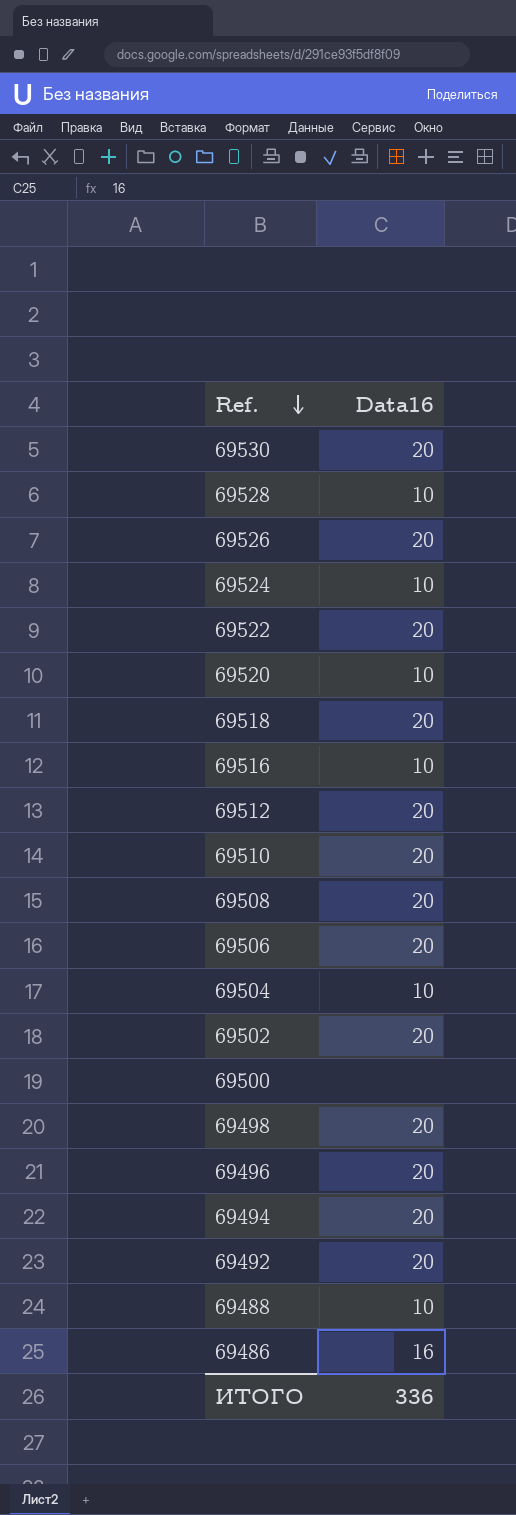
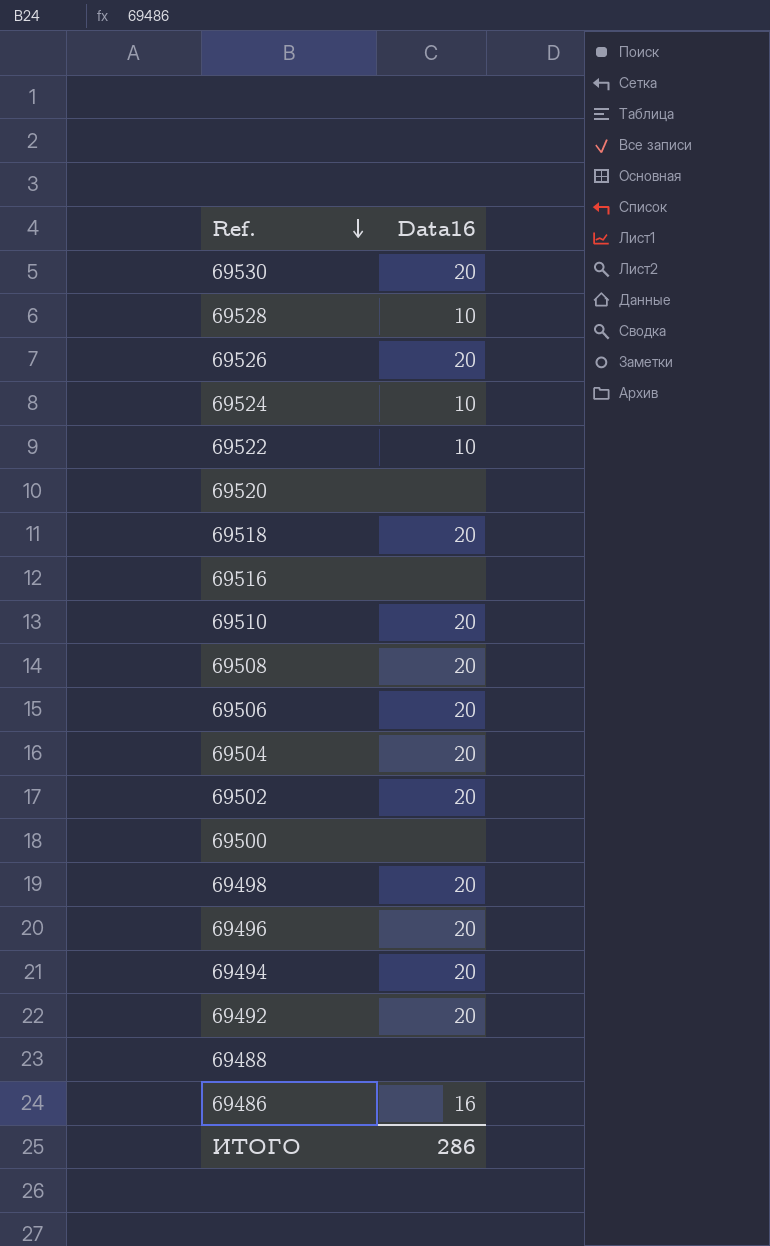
row 69512: 20 -> none
69522 | Data16: 20 -> 10
69520 | Data16: 10 -> none
69516 | Data16: 10 -> none
69504 | Data16: 10 -> 20
69488 | Data16: 10 -> none
ИТОГО | Data16: 336 -> 286

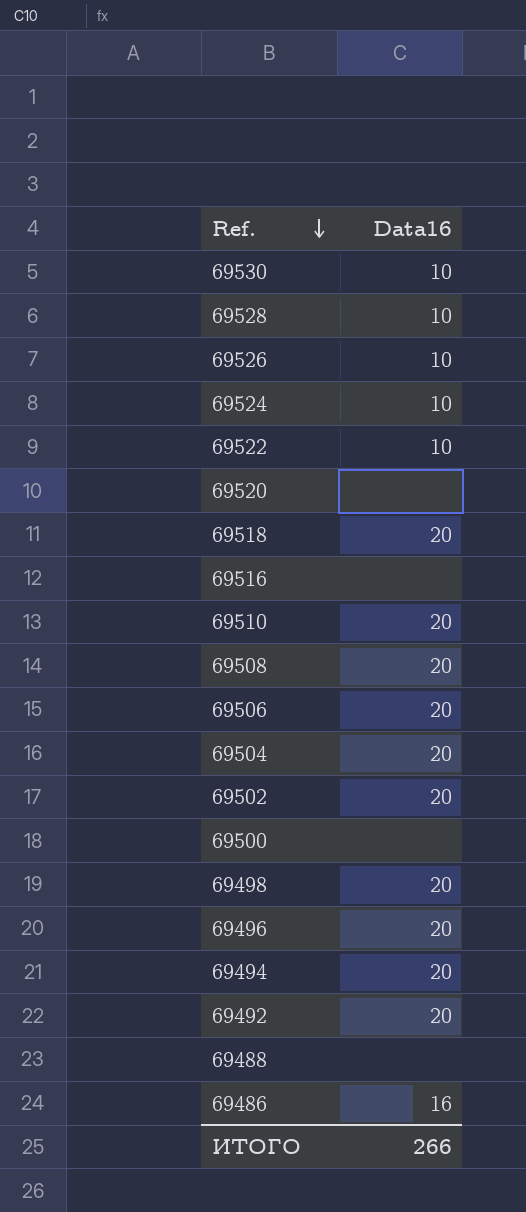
69530 | Data16: 20 -> 10
69526 | Data16: 20 -> 10
ИТОГО | Data16: 286 -> 266

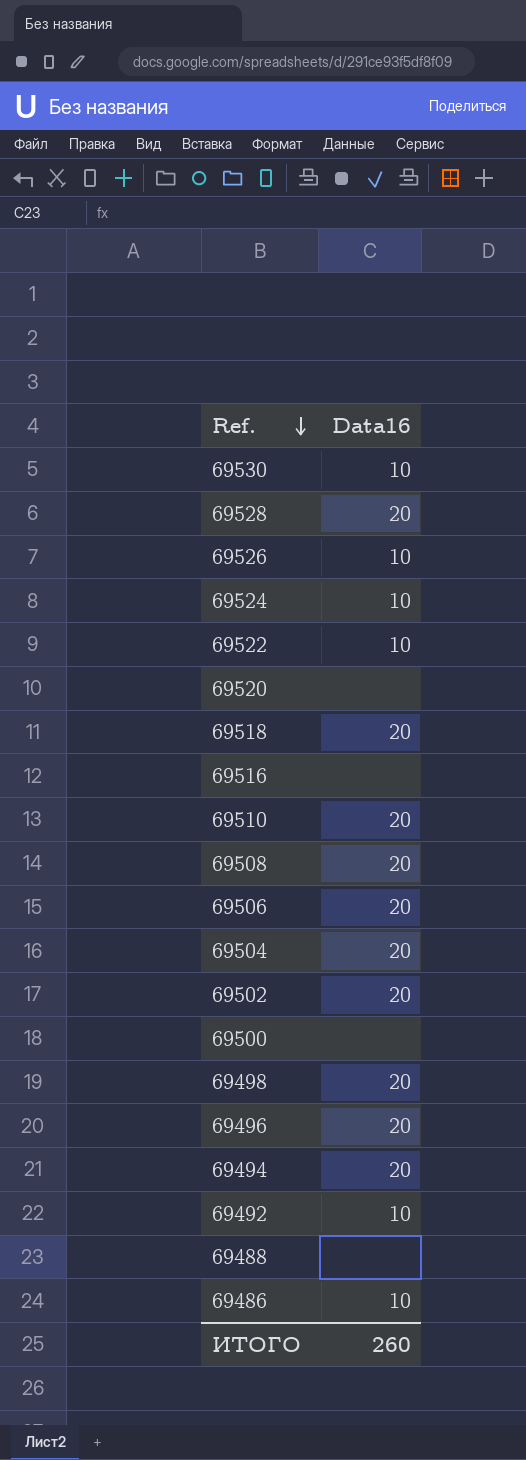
69528 | Data16: 10 -> 20
69492 | Data16: 20 -> 10
69486 | Data16: 16 -> 10
ИТОГО | Data16: 266 -> 260

